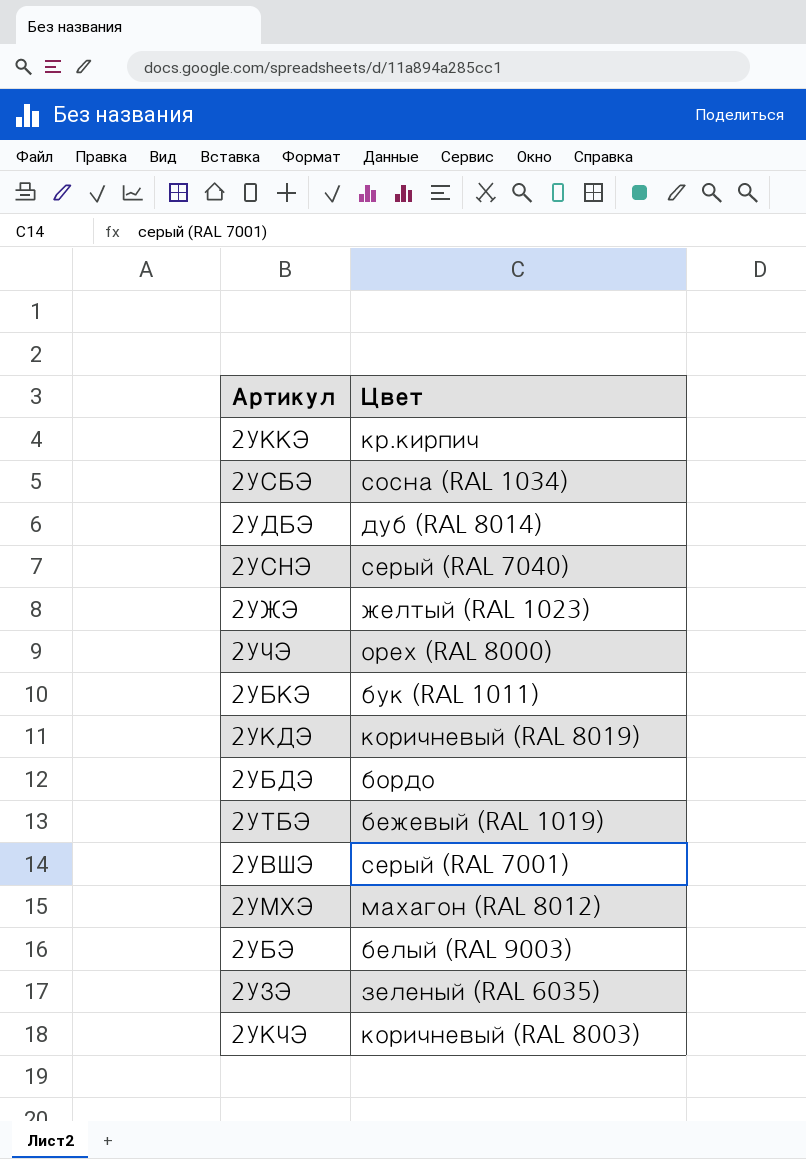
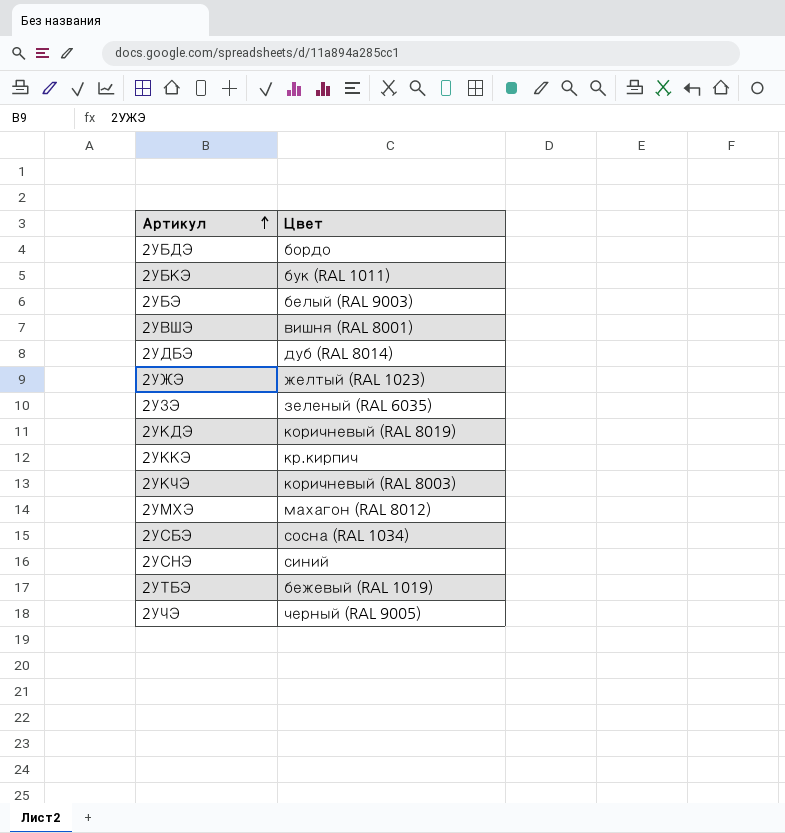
row order: none -> Артикул ascending
2УВШЭ | Цвет: серый (RAL 7001) -> вишня (RAL 8001)
2УСНЭ | Цвет: серый (RAL 7040) -> синий
2УЧЭ | Цвет: орех (RAL 8000) -> черный (RAL 9005)

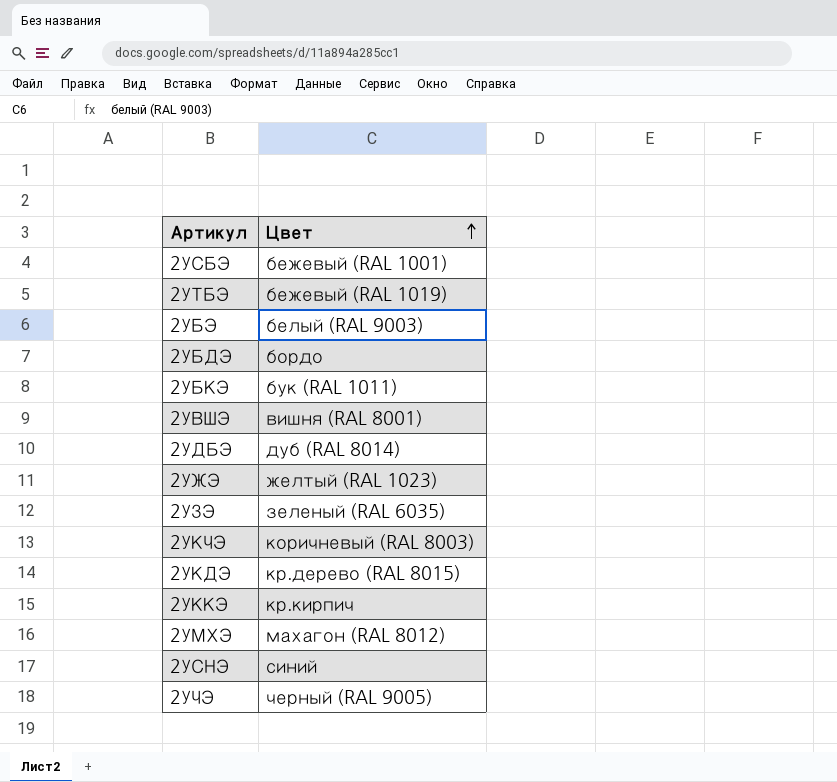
row order: Артикул ascending -> Цвет ascending
2УСБЭ | Цвет: сосна (RAL 1034) -> бежевый (RAL 1001)
2УКДЭ | Цвет: коричневый (RAL 8019) -> кр.дерево (RAL 8015)

